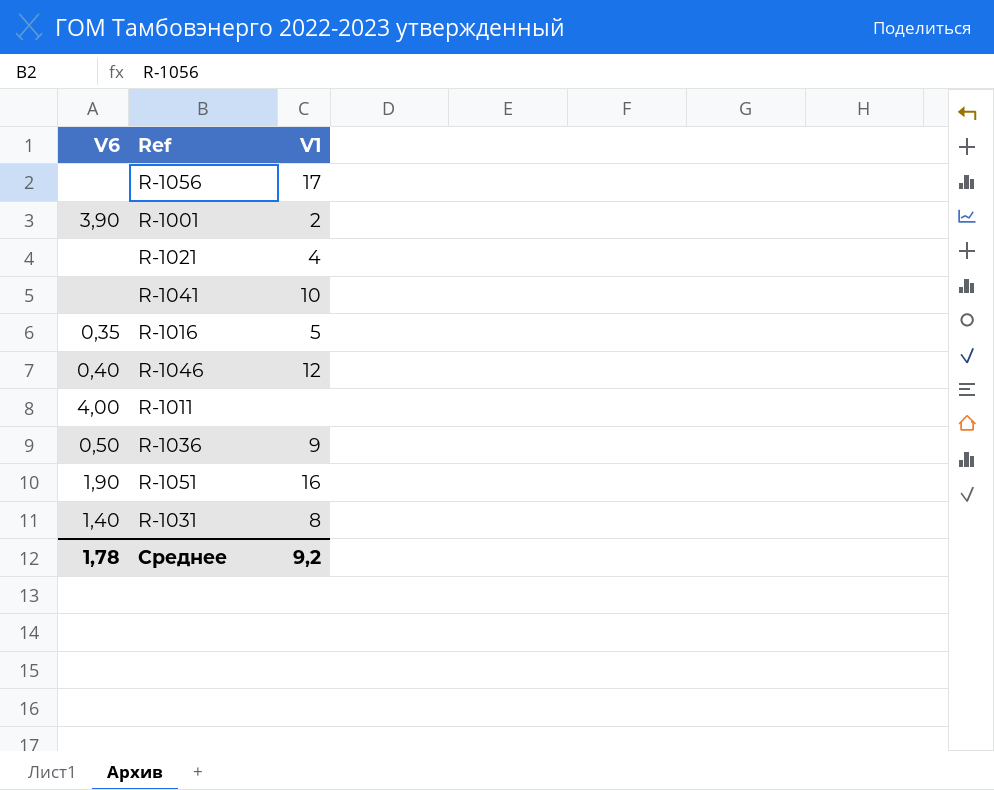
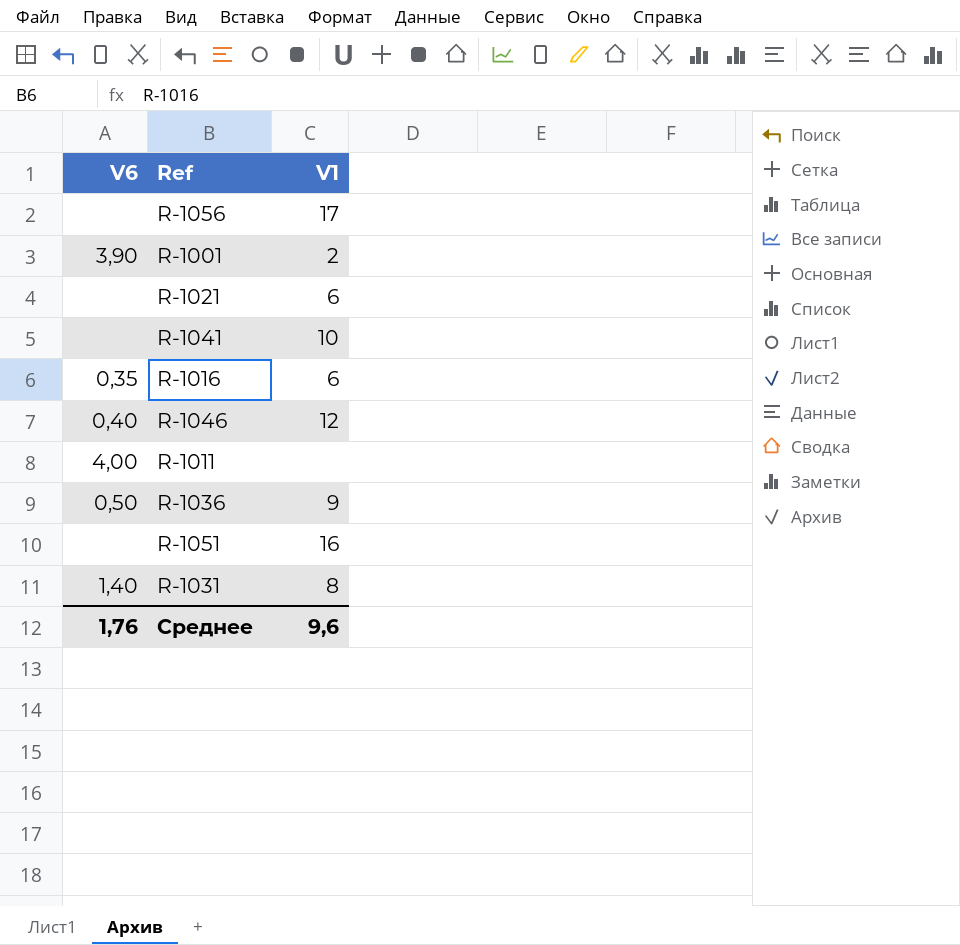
R-1021 | V1: 4 -> 6
R-1016 | V1: 5 -> 6
R-1051 | V6: 1,90 -> none
Среднее | V6: 1,78 -> 1,76
Среднее | V1: 9,2 -> 9,6

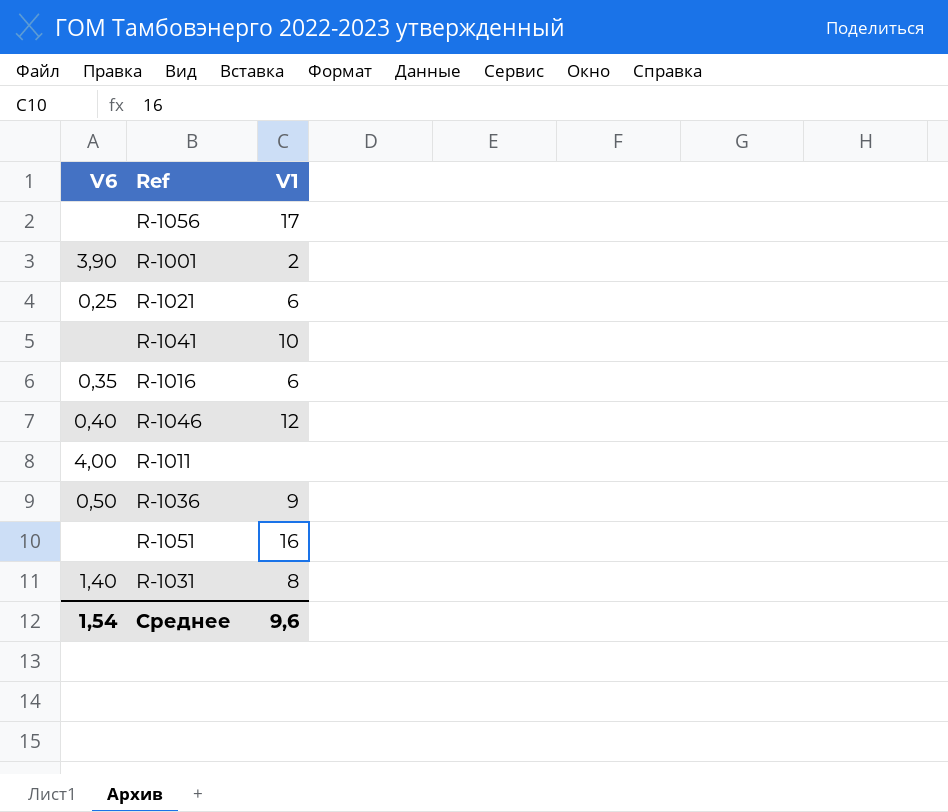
R-1021 | V6: none -> 0,25
Среднее | V6: 1,76 -> 1,54

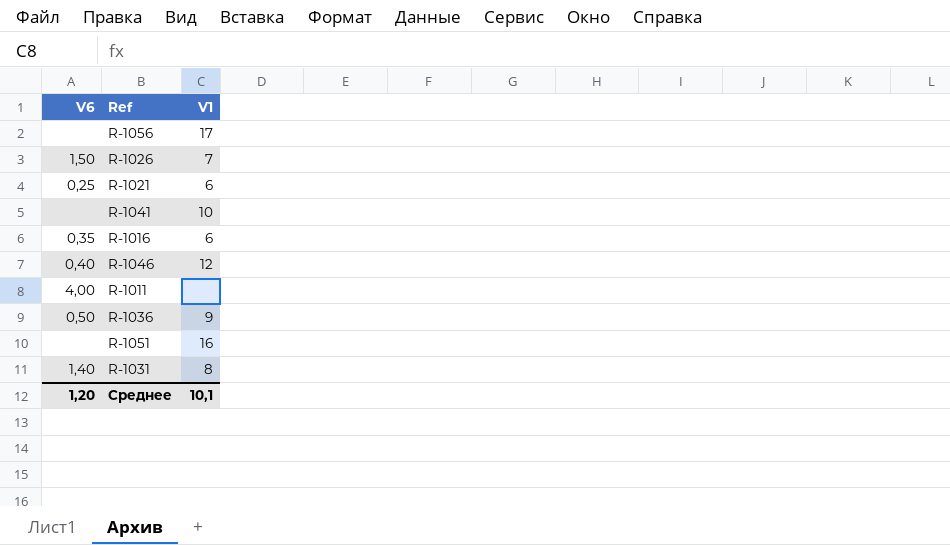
row R-1001: 3,90 | 2 -> none
row R-1026: none -> 1,50 | 7
Среднее | V6: 1,54 -> 1,20
Среднее | V1: 9,6 -> 10,1

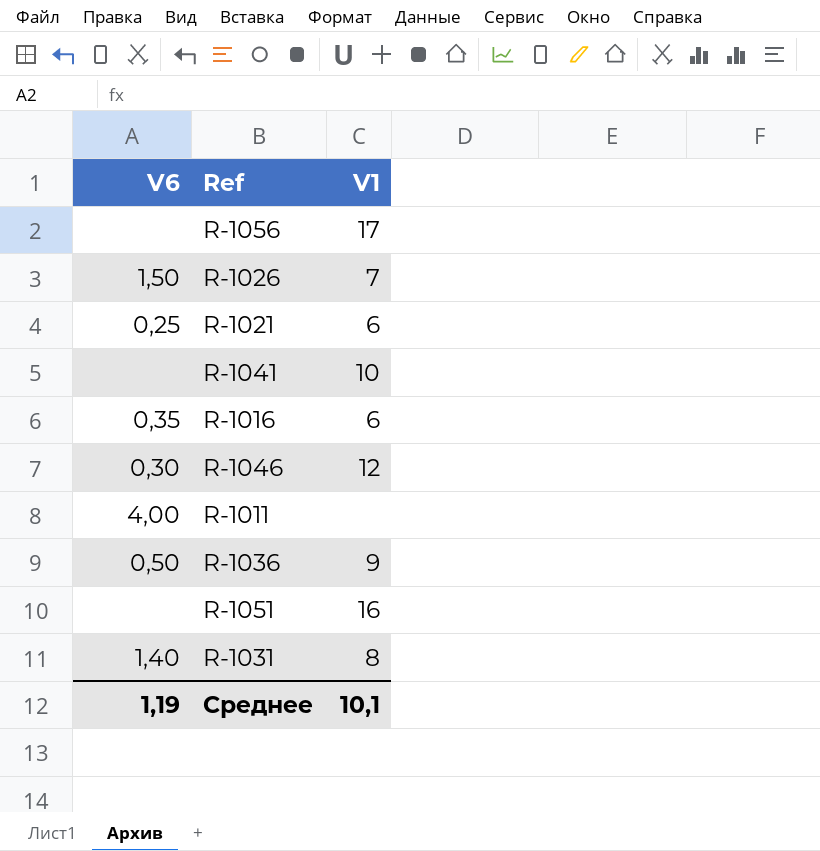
R-1046 | V6: 0,40 -> 0,30
Среднее | V6: 1,20 -> 1,19

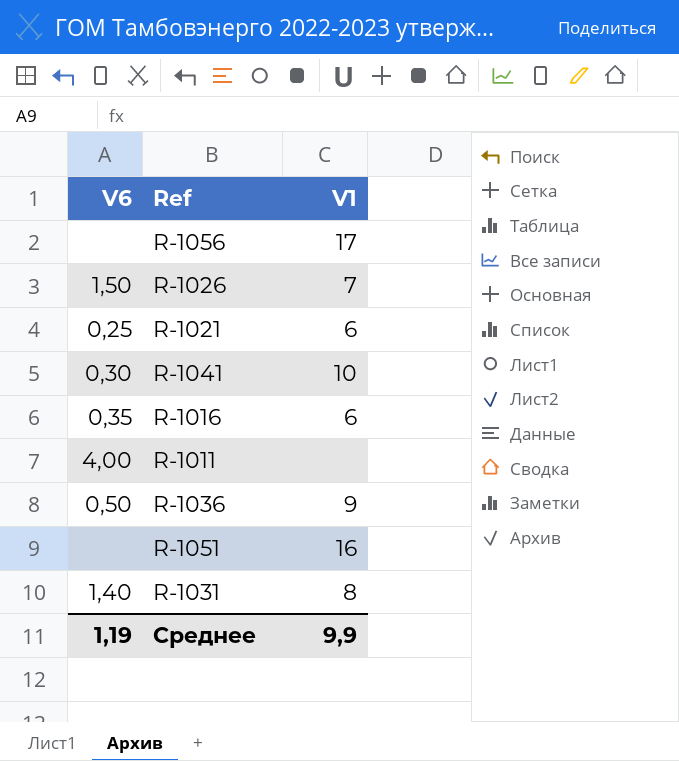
row R-1046: 0,30 | 12 -> none
R-1041 | V6: none -> 0,30
Среднее | V1: 10,1 -> 9,9

